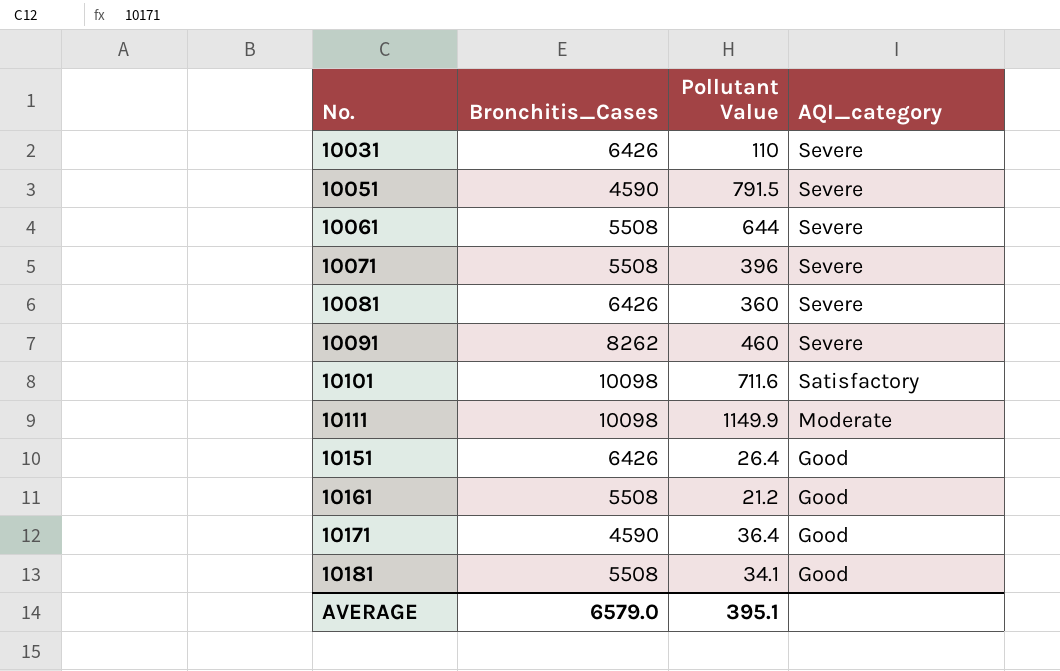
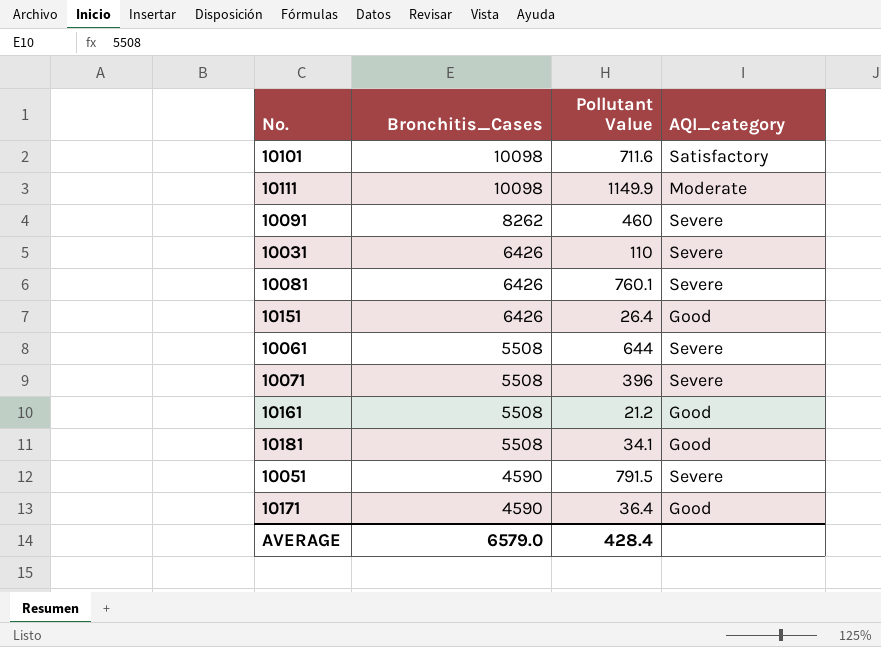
row order: No. ascending -> Bronchitis_Cases descending
10081 | Pollutant Value: 360 -> 760.1
AVERAGE | Pollutant Value: 395.1 -> 428.4

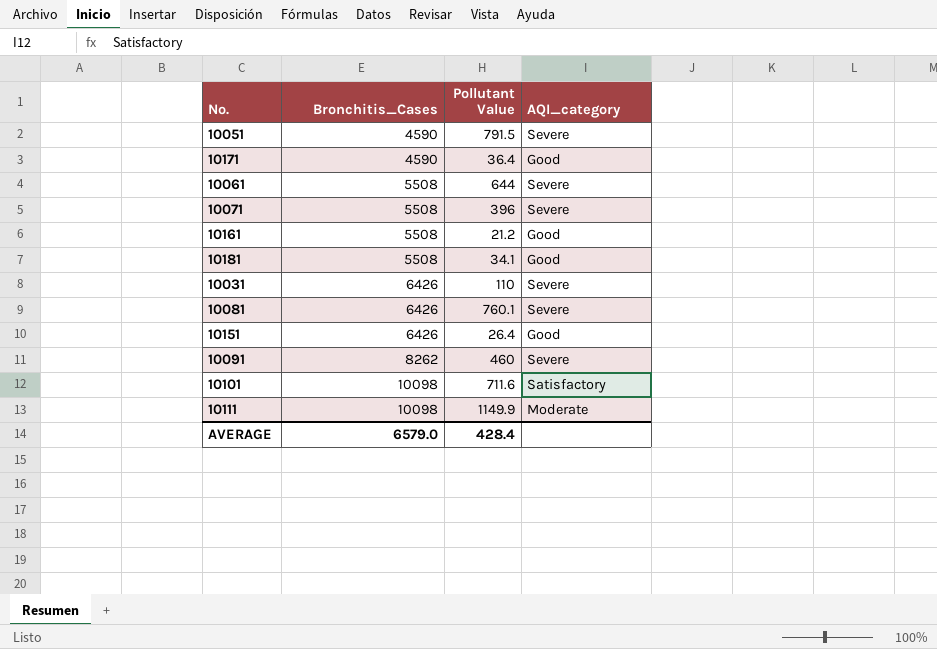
row order: Bronchitis_Cases descending -> Bronchitis_Cases ascending

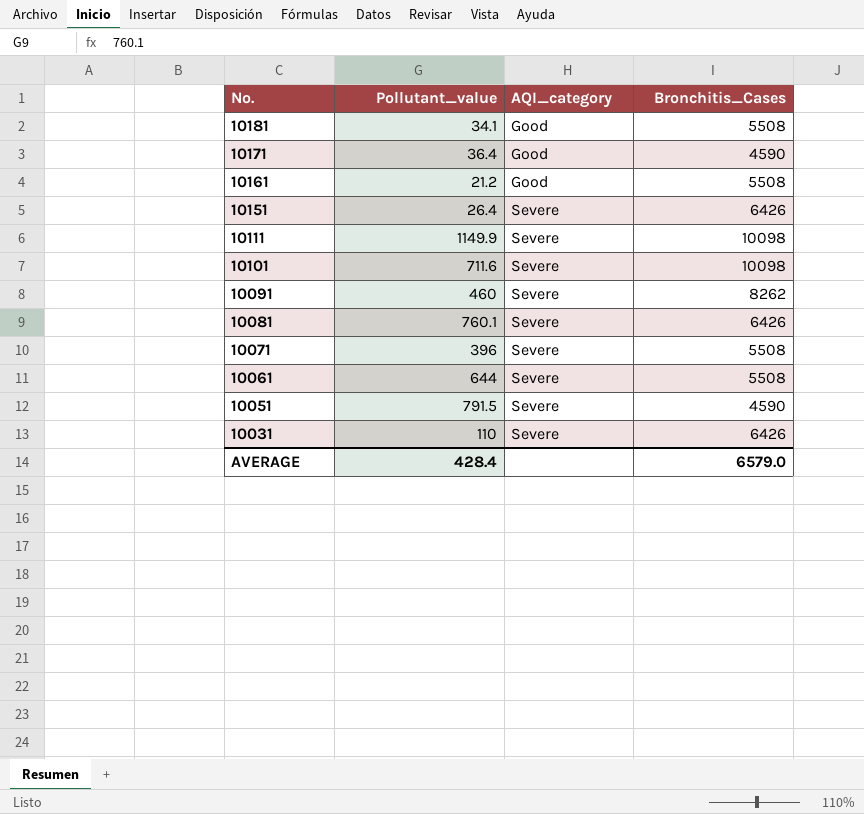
row order: Bronchitis_Cases ascending -> No. descending
column name: Pollutant Value -> Pollutant_value
column Bronchitis_Cases | position: 2 -> 4
10151 | AQI_category: Good -> Severe
10111 | AQI_category: Moderate -> Severe
10101 | AQI_category: Satisfactory -> Severe

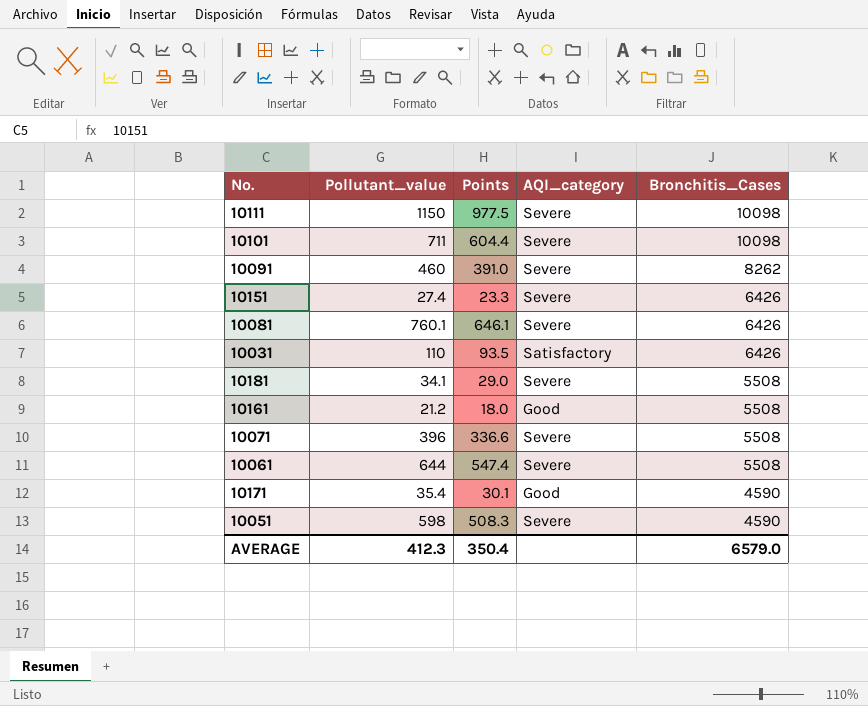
row order: No. descending -> Bronchitis_Cases descending
column Points | formula: none -> [Pollutant_value] * 0.85
10111 | Pollutant_value: 1149.9 -> 1150
10101 | Pollutant_value: 711.6 -> 711
10151 | Pollutant_value: 26.4 -> 27.4
10031 | AQI_category: Severe -> Satisfactory
10181 | AQI_category: Good -> Severe
10171 | Pollutant_value: 36.4 -> 35.4
10051 | Pollutant_value: 791.5 -> 598
AVERAGE | Pollutant_value: 428.4 -> 412.3

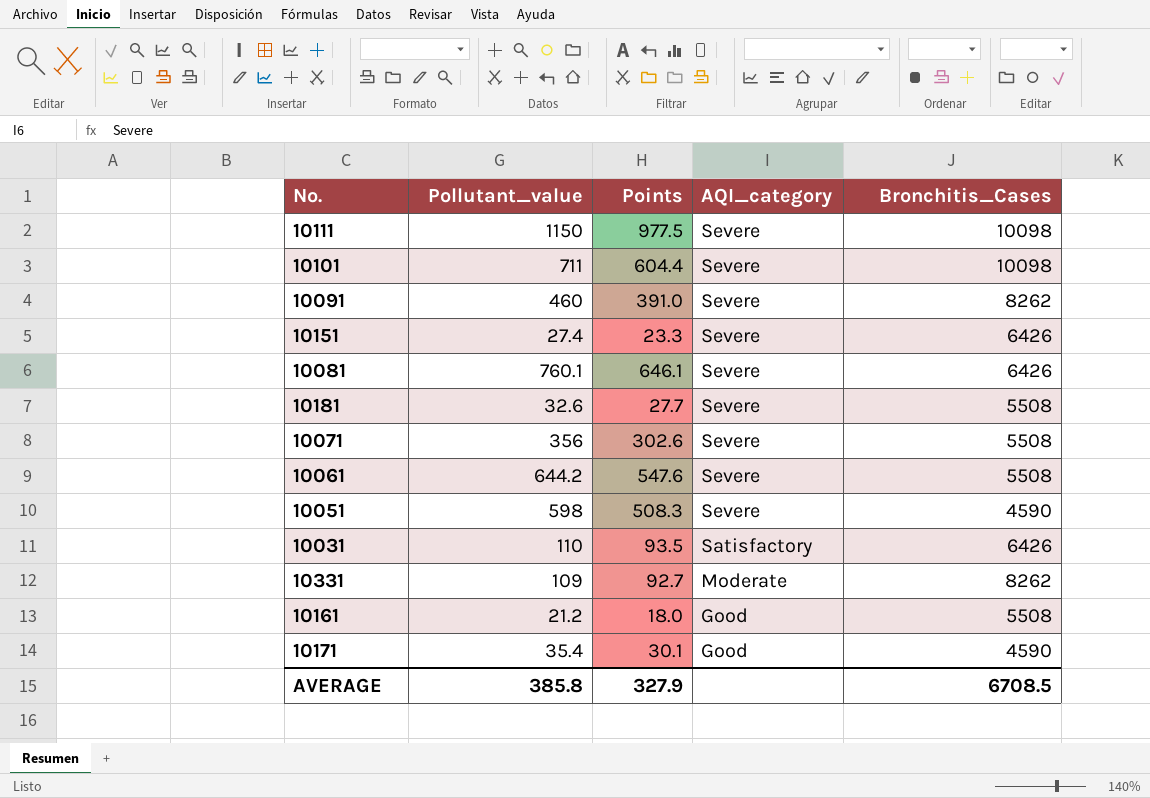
row order: Bronchitis_Cases descending -> AQI_category descending
10181 | Pollutant_value: 34.1 -> 32.6
10181 | Points: 29.0 -> 27.7
10071 | Pollutant_value: 396 -> 356
10071 | Points: 336.6 -> 302.6
10061 | Pollutant_value: 644 -> 644.2
10061 | Points: 547.4 -> 547.6
row 10331: none -> 109 | 92.7 | Moderate | 8262
AVERAGE | Pollutant_value: 412.3 -> 385.8
AVERAGE | Points: 350.4 -> 327.9
AVERAGE | Bronchitis_Cases: 6579.0 -> 6708.5

